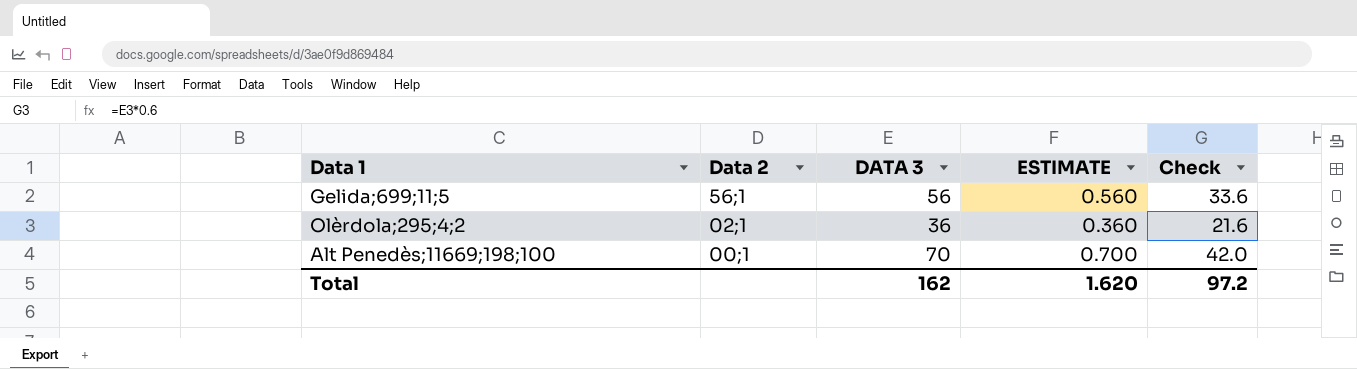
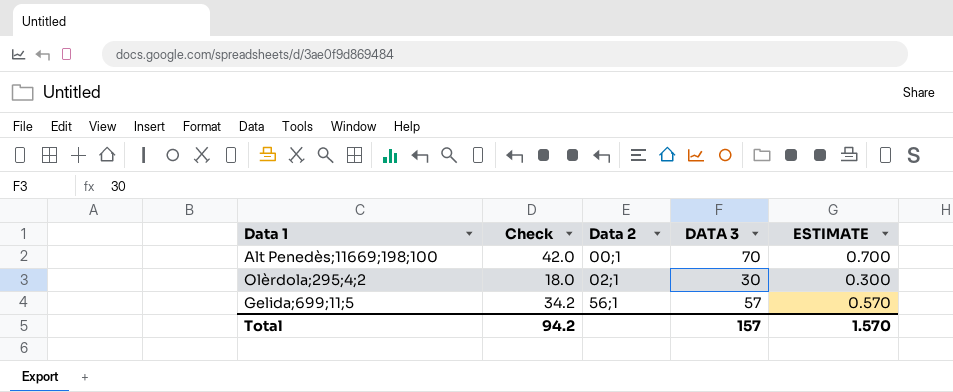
row order: Data 2 descending -> Data 2 ascending
column Check | position: 5 -> 2
Olèrdola;295;4;2 | Check: 21.6 -> 18.0
Olèrdola;295;4;2 | DATA 3: 36 -> 30
Olèrdola;295;4;2 | ESTIMATE: 0.360 -> 0.300
Gelida;699;11;5 | Check: 33.6 -> 34.2
Gelida;699;11;5 | DATA 3: 56 -> 57
Gelida;699;11;5 | ESTIMATE: 0.560 -> 0.570
Total | Check: 97.2 -> 94.2
Total | DATA 3: 162 -> 157
Total | ESTIMATE: 1.620 -> 1.570

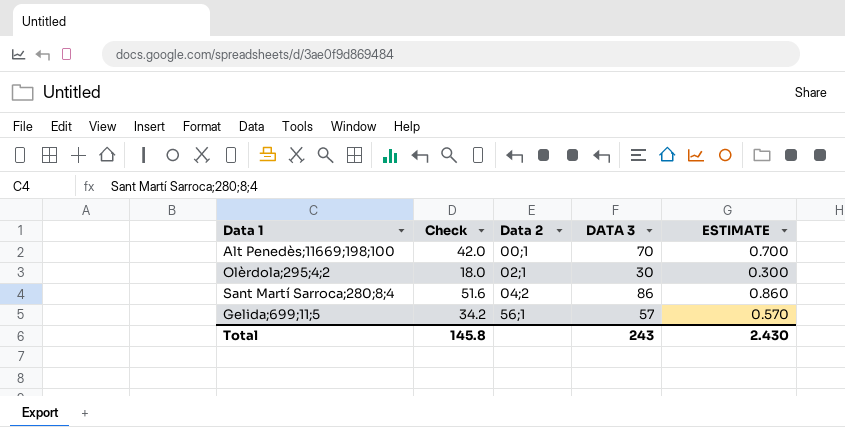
row Sant Martí Sarroca;280;8;4: none -> 51.6 | 04;2 | 86 | 0.860
Total | Check: 94.2 -> 145.8
Total | DATA 3: 157 -> 243
Total | ESTIMATE: 1.570 -> 2.430

